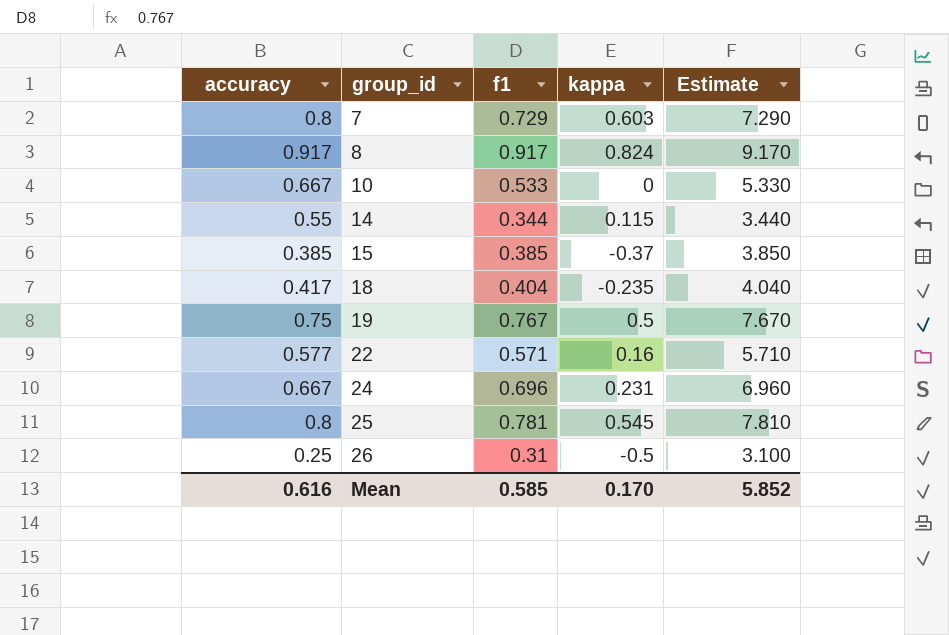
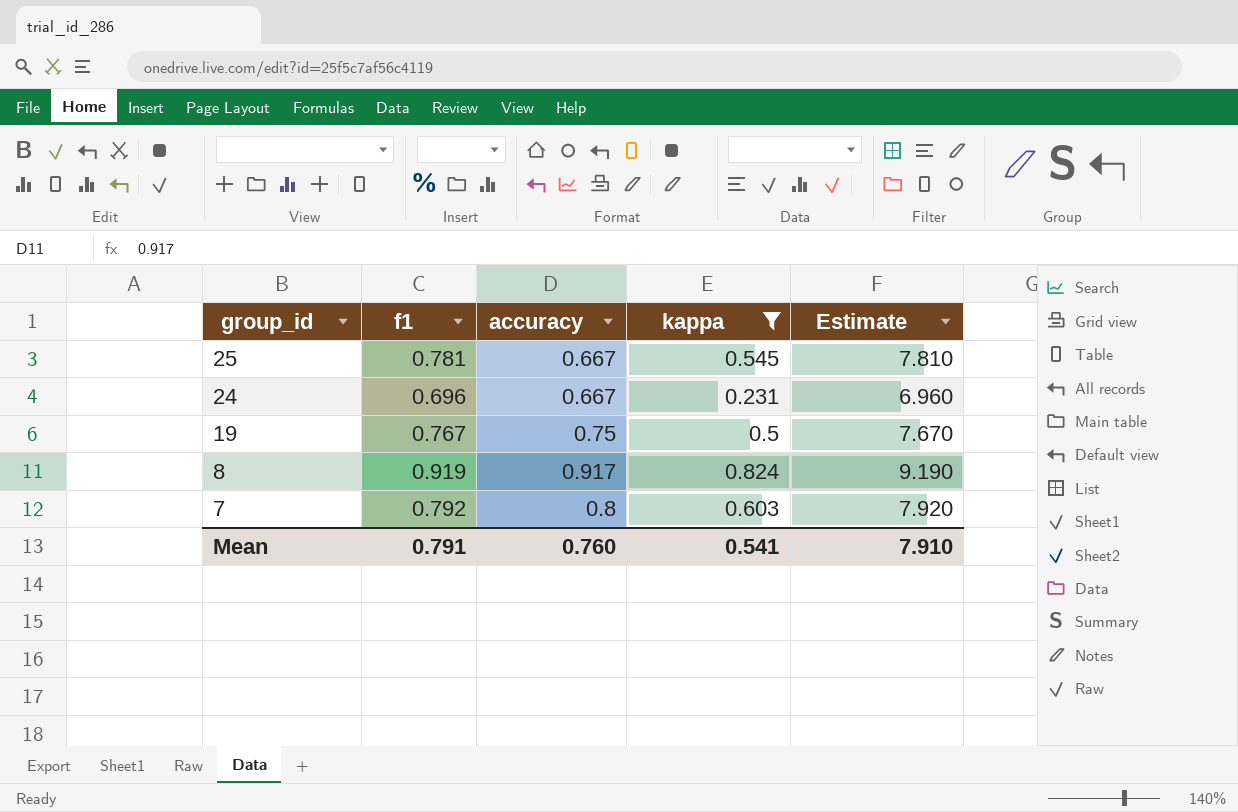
filter: none -> kappa >= 0.231
row order: group_id ascending -> group_id descending
column accuracy | position: 1 -> 3
25 | accuracy: 0.8 -> 0.667
8 | f1: 0.917 -> 0.919
8 | Estimate: 9.170 -> 9.190
7 | f1: 0.729 -> 0.792
7 | Estimate: 7.290 -> 7.920
Mean | f1: 0.585 -> 0.791
Mean | accuracy: 0.616 -> 0.760
Mean | kappa: 0.170 -> 0.541
Mean | Estimate: 5.852 -> 7.910

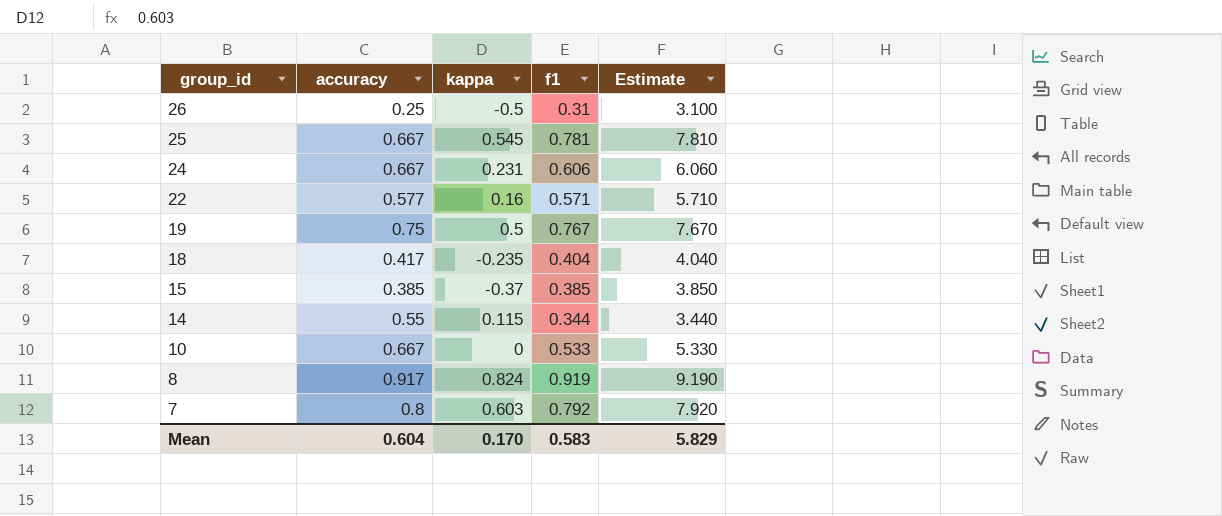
filter: kappa >= 0.231 -> none
column f1 | position: 2 -> 4
24 | f1: 0.696 -> 0.606
24 | Estimate: 6.960 -> 6.060
Mean | accuracy: 0.760 -> 0.604
Mean | kappa: 0.541 -> 0.170
Mean | f1: 0.791 -> 0.583
Mean | Estimate: 7.910 -> 5.829

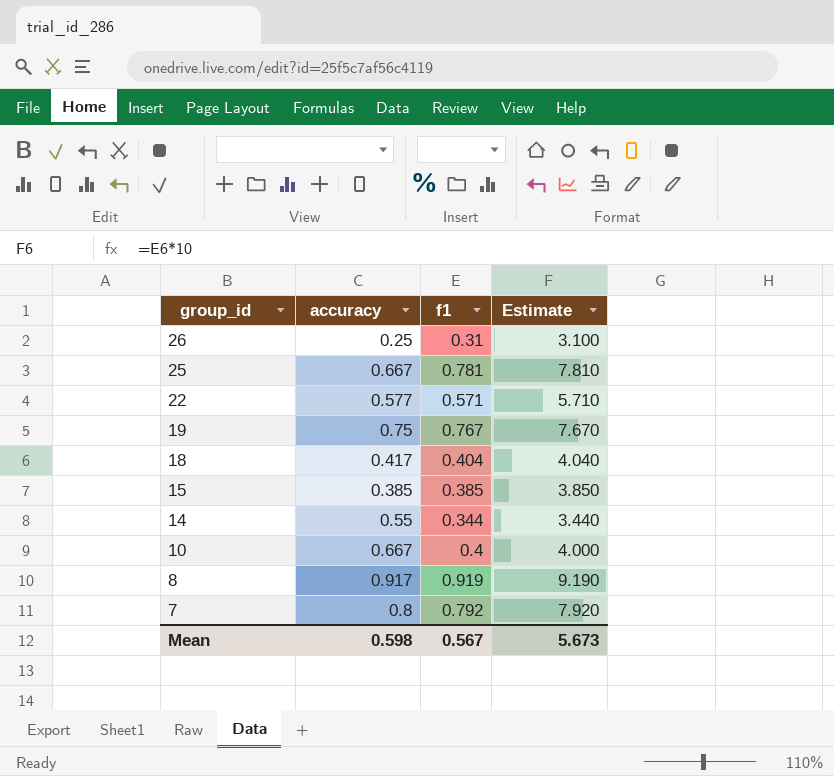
column kappa | position: 3 -> none
row 24: 0.667 | 0.231 | 0.606 | 6.060 -> none
10 | f1: 0.533 -> 0.4
10 | Estimate: 5.330 -> 4.000
Mean | accuracy: 0.604 -> 0.598
Mean | f1: 0.583 -> 0.567
Mean | Estimate: 5.829 -> 5.673

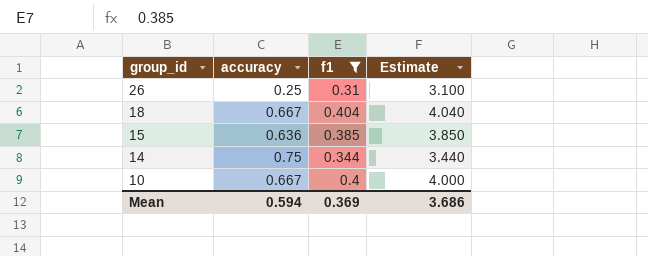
filter: none -> f1 <= 0.404
18 | accuracy: 0.417 -> 0.667
15 | accuracy: 0.385 -> 0.636
14 | accuracy: 0.55 -> 0.75
Mean | accuracy: 0.598 -> 0.594
Mean | f1: 0.567 -> 0.369
Mean | Estimate: 5.673 -> 3.686

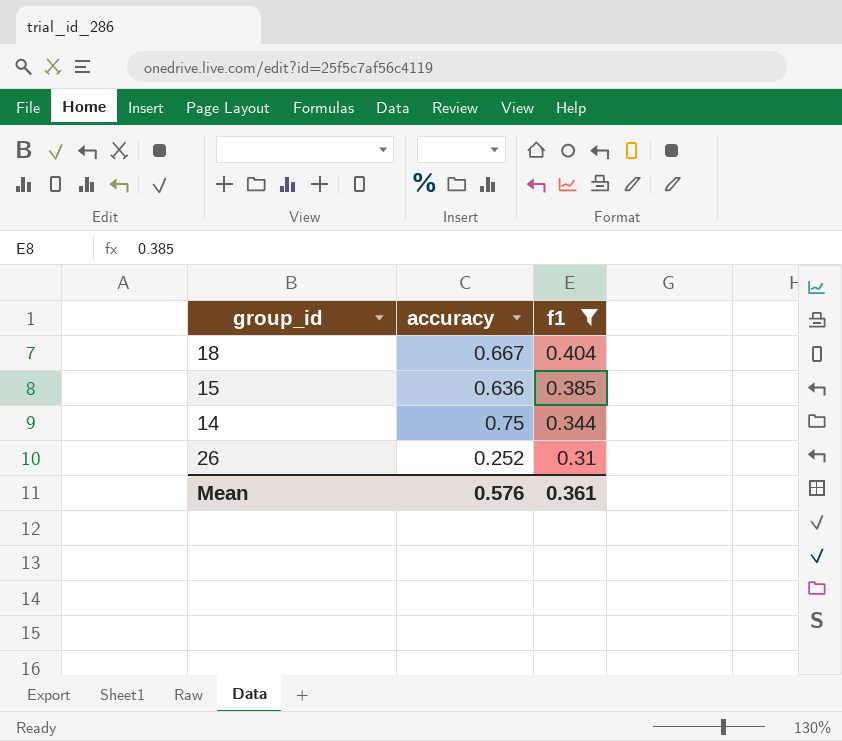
row order: group_id descending -> f1 descending
column Estimate | formula: [f1] * 10 -> none
row 10: 0.667 | 0.4 | 4.000 -> none
26 | accuracy: 0.25 -> 0.252
Mean | accuracy: 0.594 -> 0.576
Mean | f1: 0.369 -> 0.361

